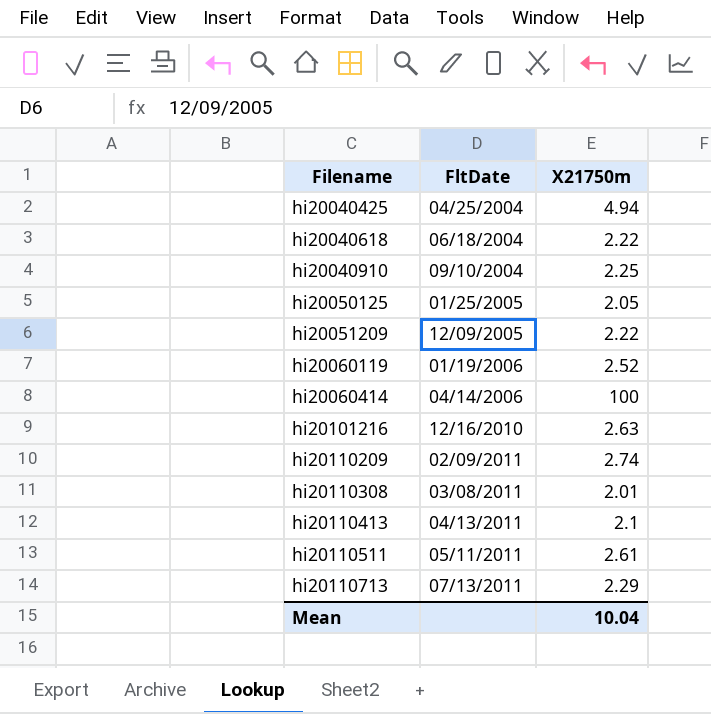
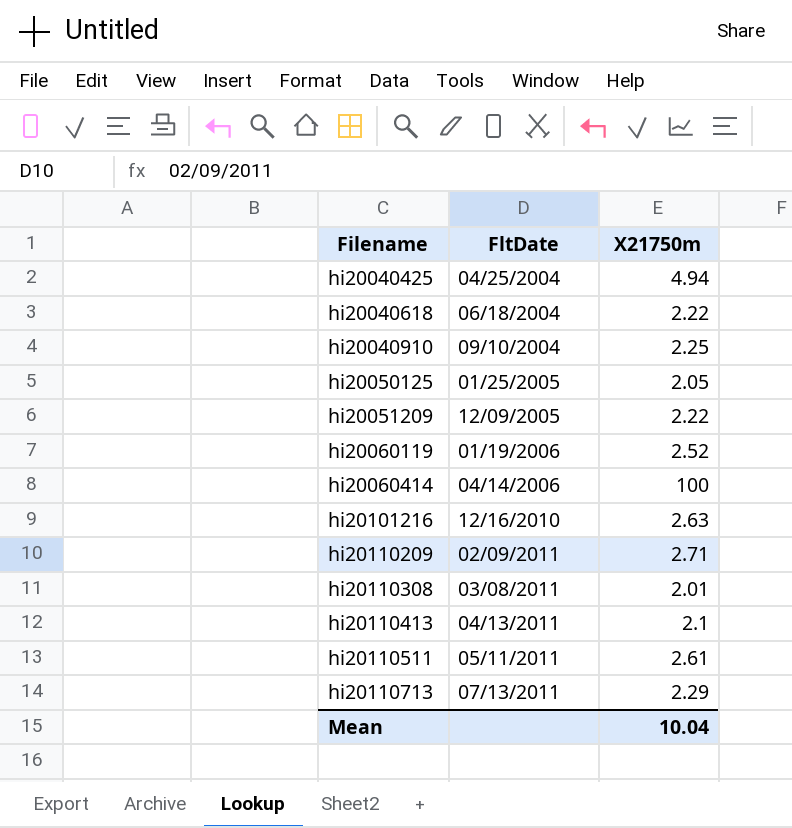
hi20110209 | X21750m: 2.74 -> 2.71

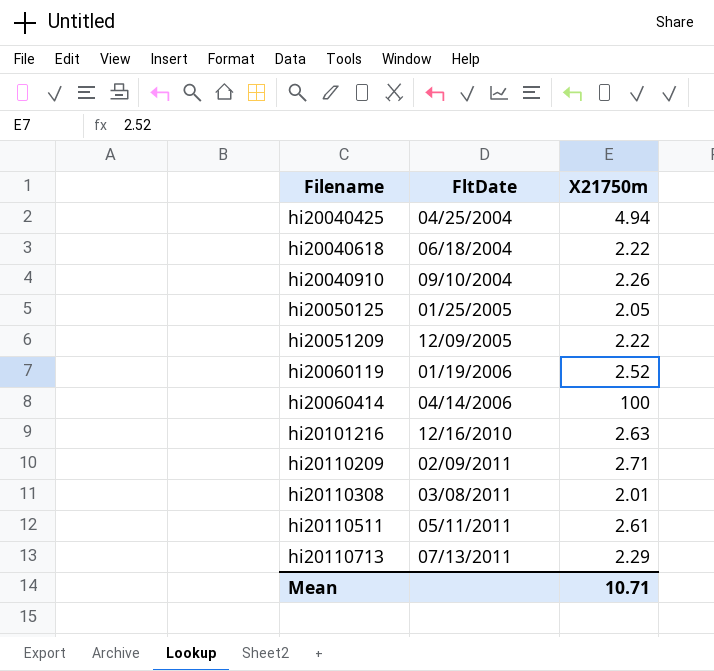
row hi20110413: 04/13/2011 | 2.1 -> none
hi20040910 | X21750m: 2.25 -> 2.26
Mean | X21750m: 10.04 -> 10.71

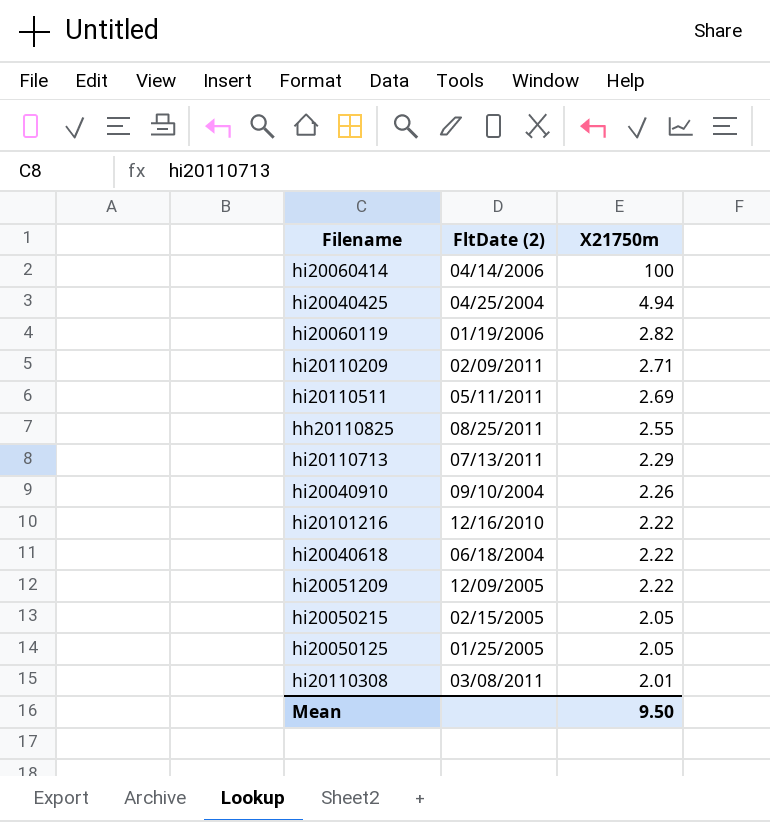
row order: Filename ascending -> X21750m descending
column name: FltDate -> FltDate (2)
hi20060119 | X21750m: 2.52 -> 2.82
hi20110511 | X21750m: 2.61 -> 2.69
row hh20110825: none -> 08/25/2011 | 2.55
hi20101216 | X21750m: 2.63 -> 2.22
row hi20050215: none -> 02/15/2005 | 2.05
Mean | X21750m: 10.71 -> 9.50

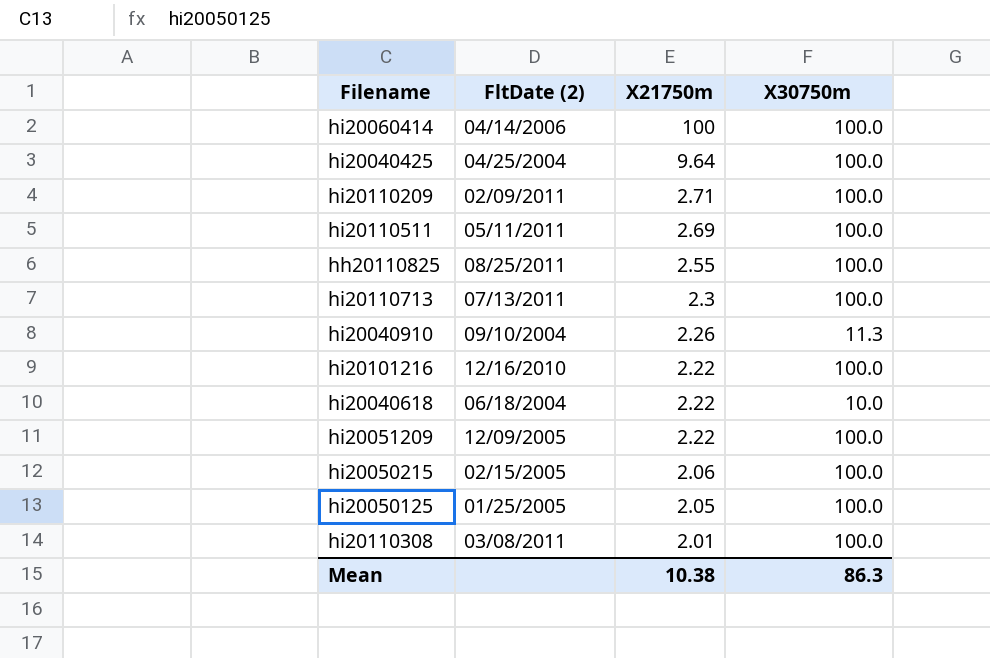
column X30750m | position: none -> 4
row hi20060119: 01/19/2006 | 2.82 -> none
hi20040425 | X21750m: 4.94 -> 9.64
hi20110713 | X21750m: 2.29 -> 2.3
hi20050215 | X21750m: 2.05 -> 2.06
Mean | X21750m: 9.50 -> 10.38

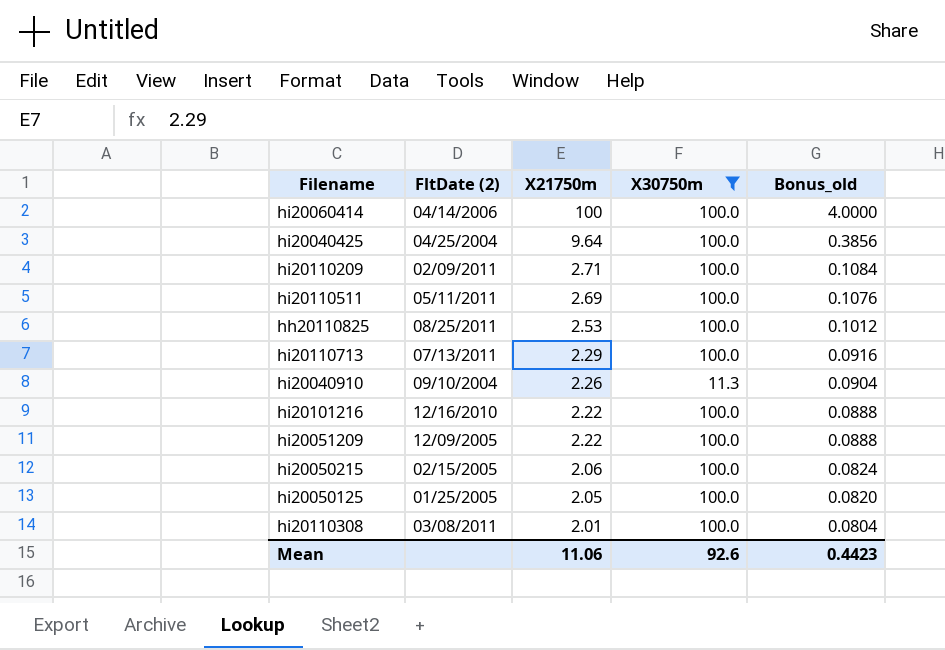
filter: none -> X30750m != 10.0
column Bonus_old | formula: none -> [X21750m] * 0.04
hh20110825 | X21750m: 2.55 -> 2.53
hi20110713 | X21750m: 2.3 -> 2.29
Mean | X21750m: 10.38 -> 11.06
Mean | X30750m: 86.3 -> 92.6

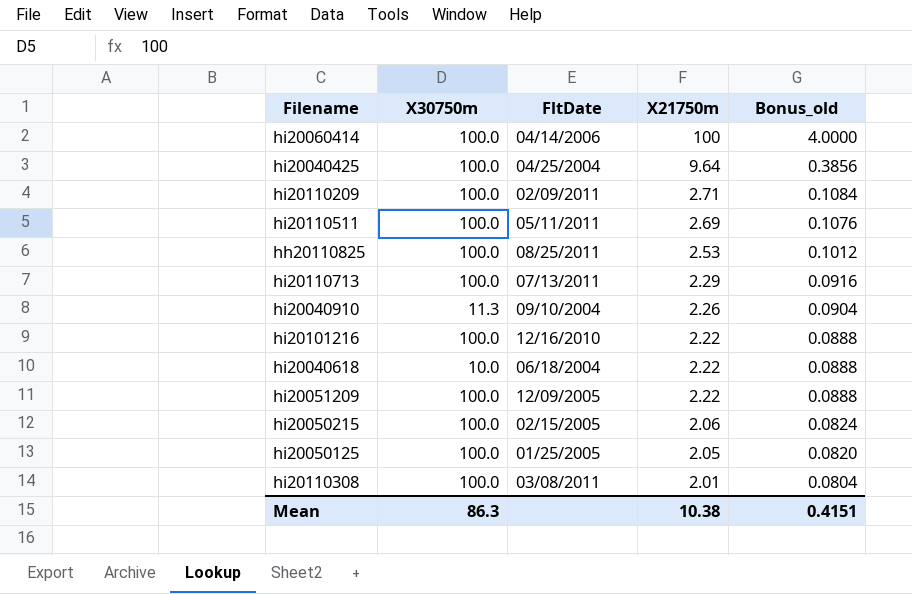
filter: X30750m != 10.0 -> none
column X30750m | position: 4 -> 2
column name: FltDate (2) -> FltDate
Mean | X30750m: 92.6 -> 86.3
Mean | X21750m: 11.06 -> 10.38
Mean | Bonus_old: 0.4423 -> 0.4151

